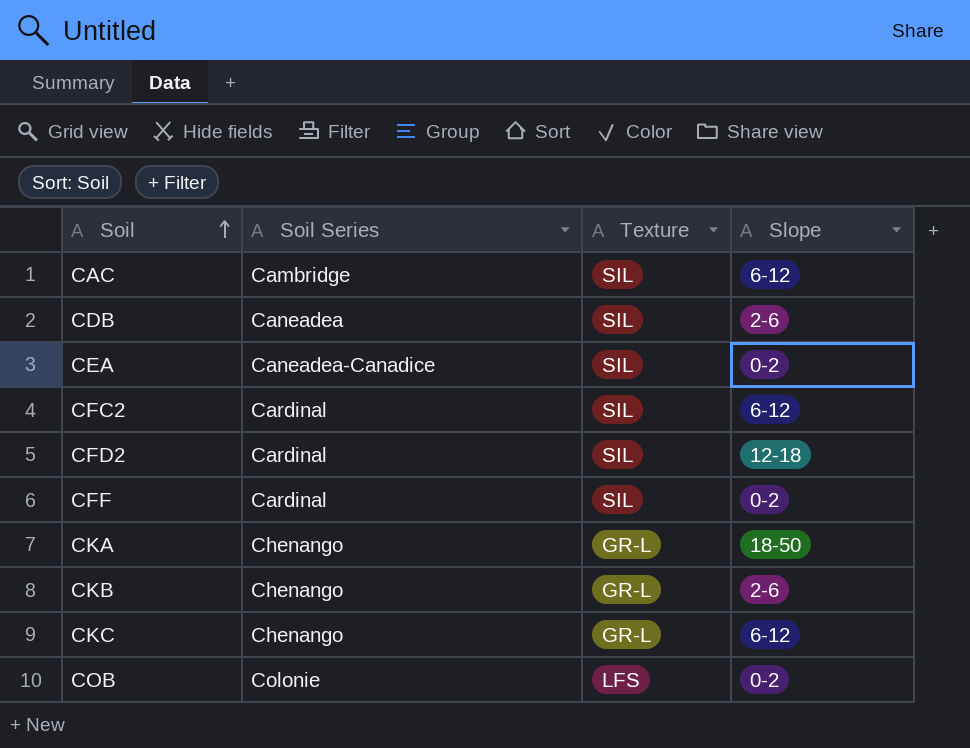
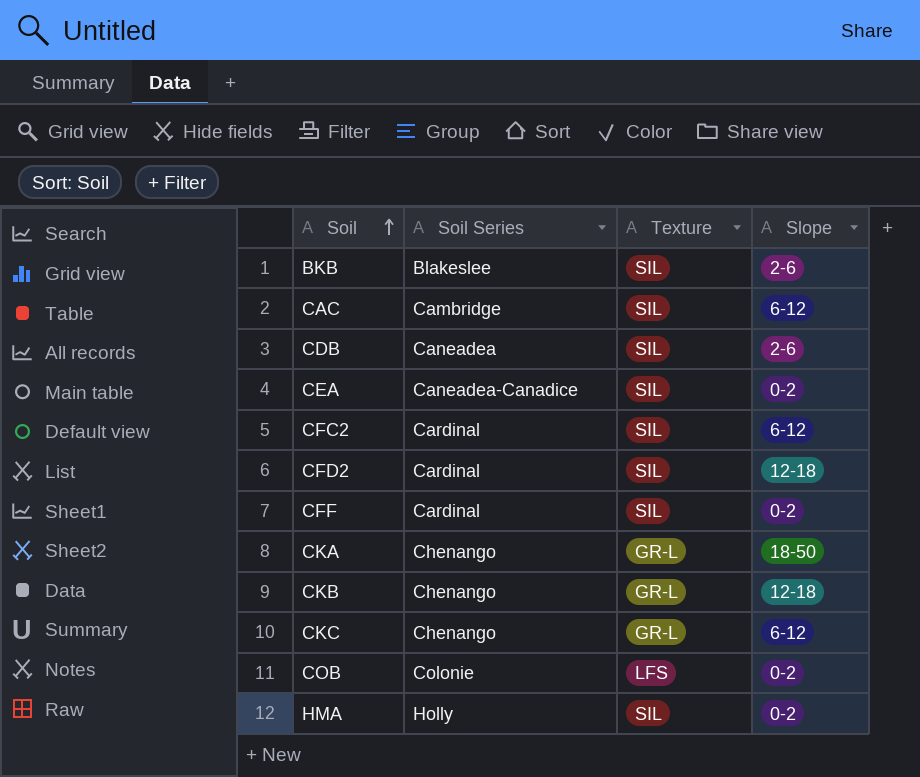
row BKB: none -> Blakeslee | SIL | 2-6
CKB | Slope: 2-6 -> 12-18
row HMA: none -> Holly | SIL | 0-2

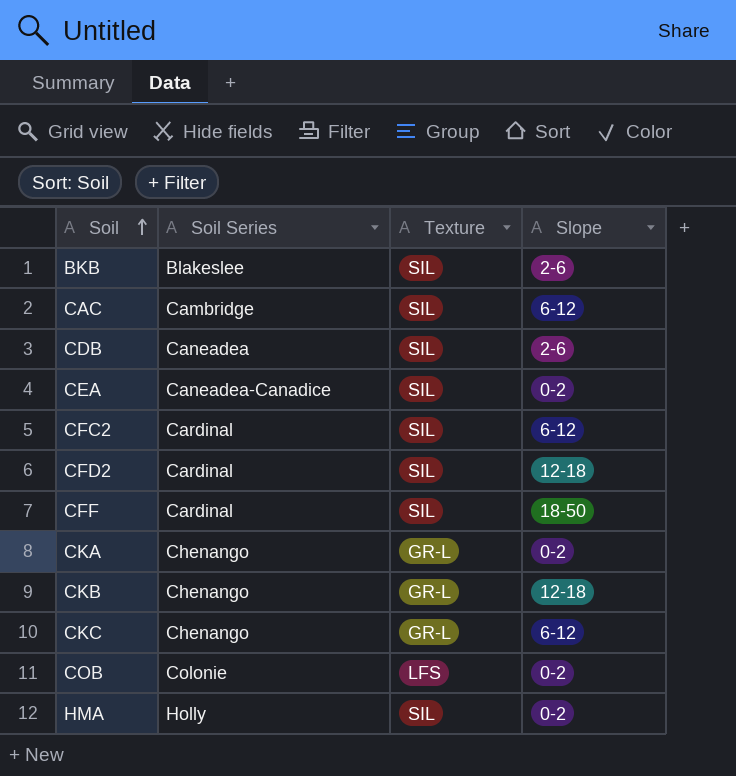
CFF | Slope: 0-2 -> 18-50
CKA | Slope: 18-50 -> 0-2

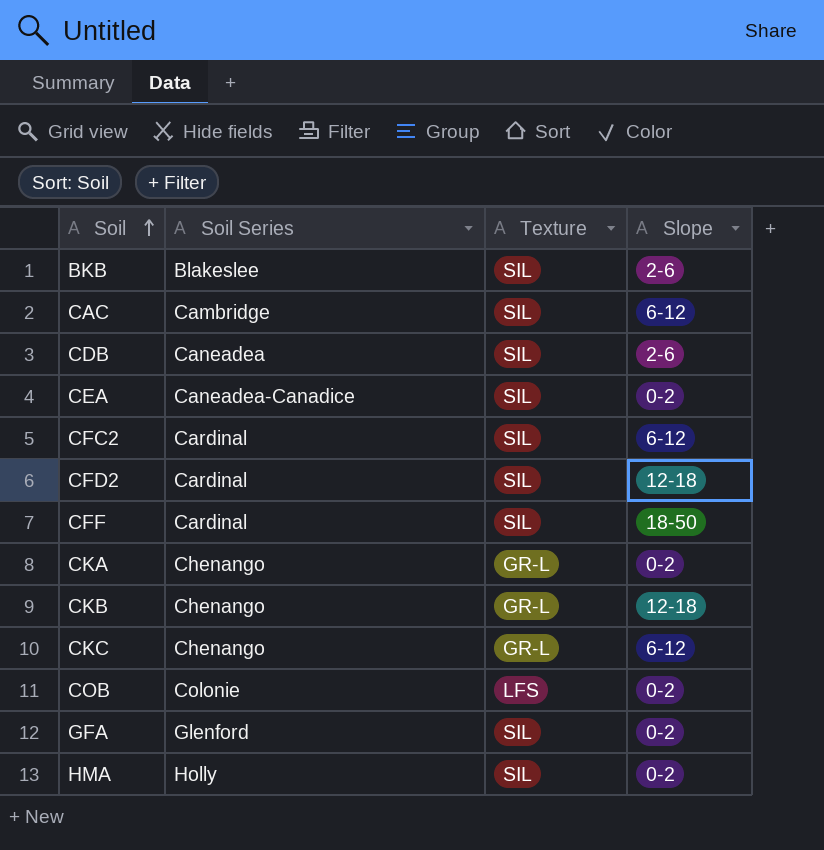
row GFA: none -> Glenford | SIL | 0-2

